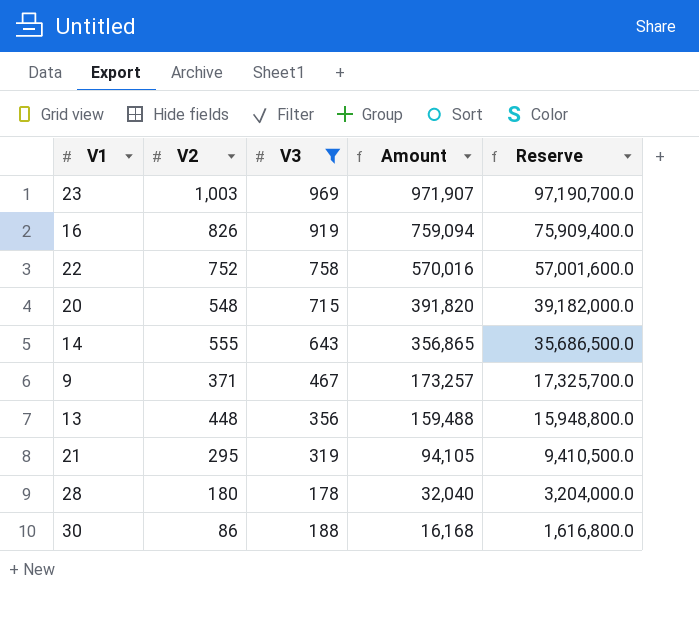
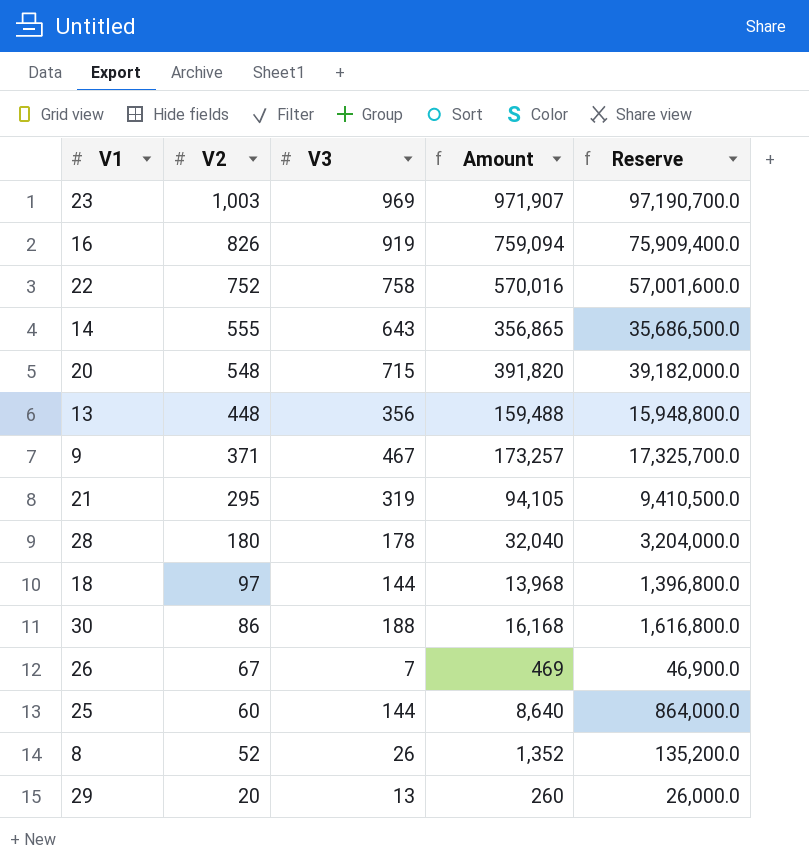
filter: V3 >= 178 -> none
row order: Amount descending -> V2 descending

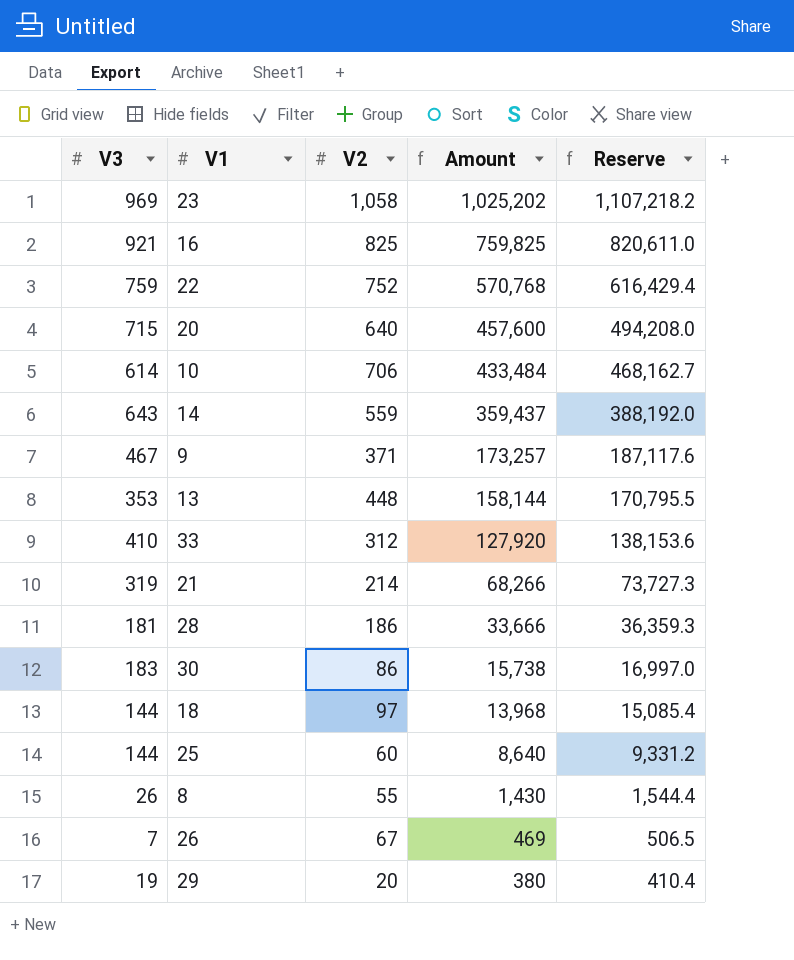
row order: V2 descending -> Amount descending
column V3 | position: 3 -> 1
column Reserve | formula: [Amount] * 100 -> [Amount] * 1.08
23 | V2: 1,003 -> 1,058
23 | Amount: 971,907 -> 1,025,202
16 | V3: 919 -> 921
16 | V2: 826 -> 825
16 | Amount: 759,094 -> 759,825
22 | V3: 758 -> 759
22 | Amount: 570,016 -> 570,768
20 | V2: 548 -> 640
20 | Amount: 391,820 -> 457,600
row 10: none -> 614 | 706 | 433,484 | 468,162.7
14 | V2: 555 -> 559
14 | Amount: 356,865 -> 359,437
13 | V3: 356 -> 353
13 | Amount: 159,488 -> 158,144
row 33: none -> 410 | 312 | 127,920 | 138,153.6
21 | V2: 295 -> 214
21 | Amount: 94,105 -> 68,266
28 | V3: 178 -> 181
28 | V2: 180 -> 186
28 | Amount: 32,040 -> 33,666
30 | V3: 188 -> 183
30 | Amount: 16,168 -> 15,738
8 | V2: 52 -> 55
8 | Amount: 1,352 -> 1,430
29 | V3: 13 -> 19
29 | Amount: 260 -> 380

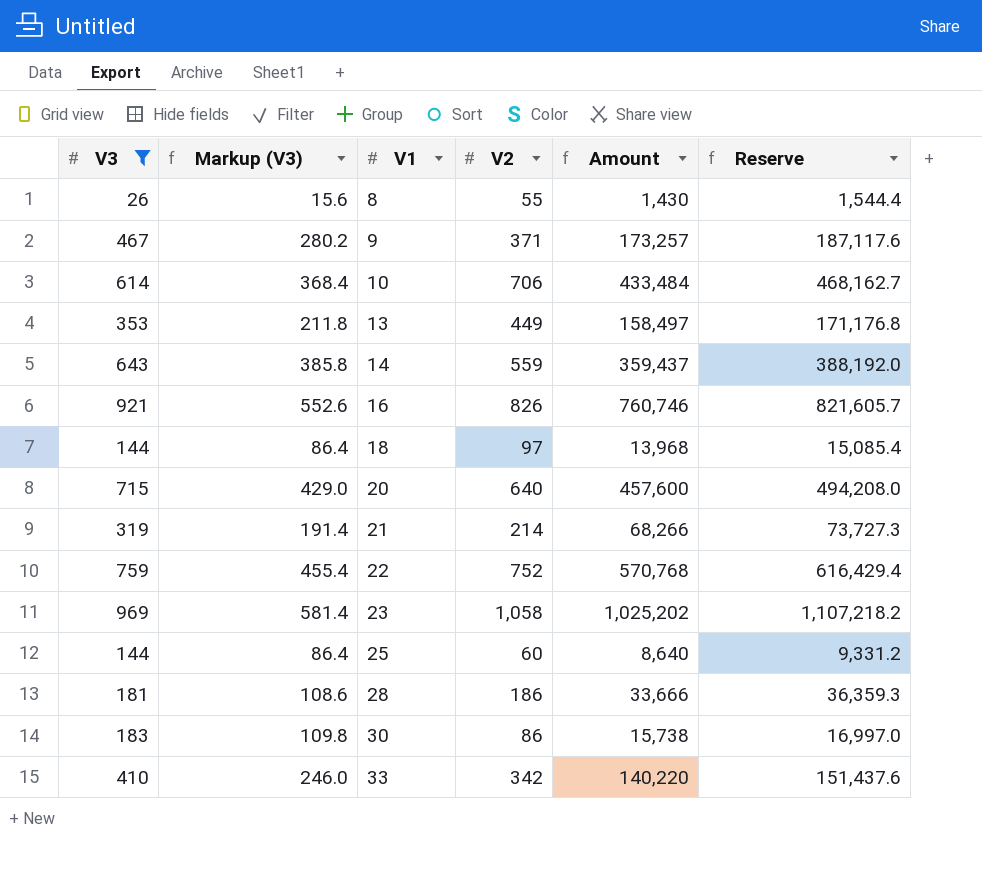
filter: none -> V3 >= 26
row order: Amount descending -> V1 ascending
column Markup (V3) | formula: none -> [V3] * 0.6
13 | V2: 448 -> 449
13 | Amount: 158,144 -> 158,497
13 | Reserve: 170,795.5 -> 171,176.8
16 | V2: 825 -> 826
16 | Amount: 759,825 -> 760,746
16 | Reserve: 820,611.0 -> 821,605.7
33 | V2: 312 -> 342
33 | Amount: 127,920 -> 140,220
33 | Reserve: 138,153.6 -> 151,437.6

